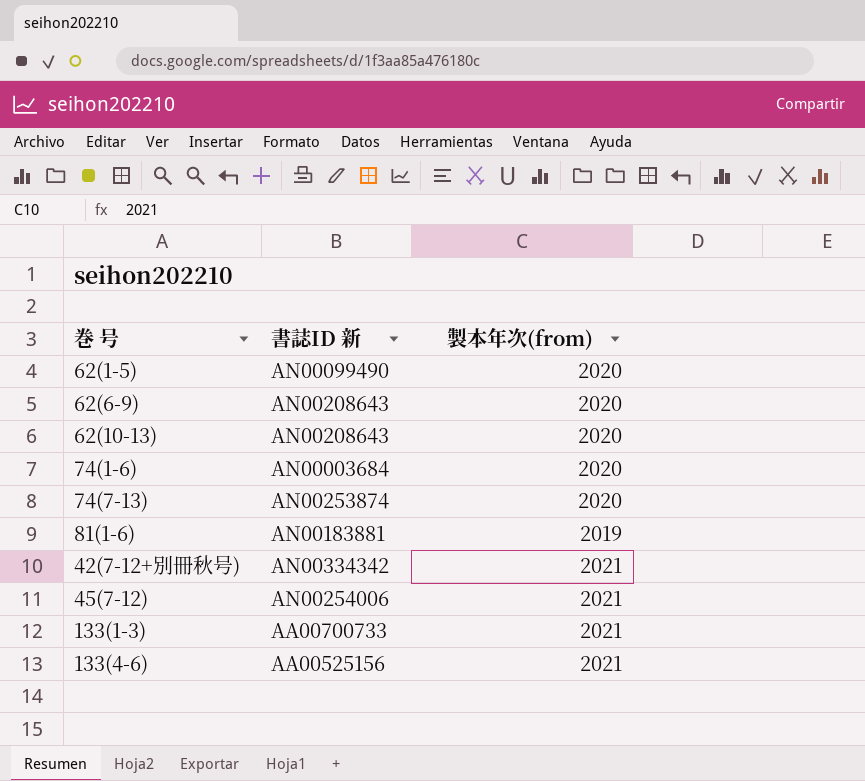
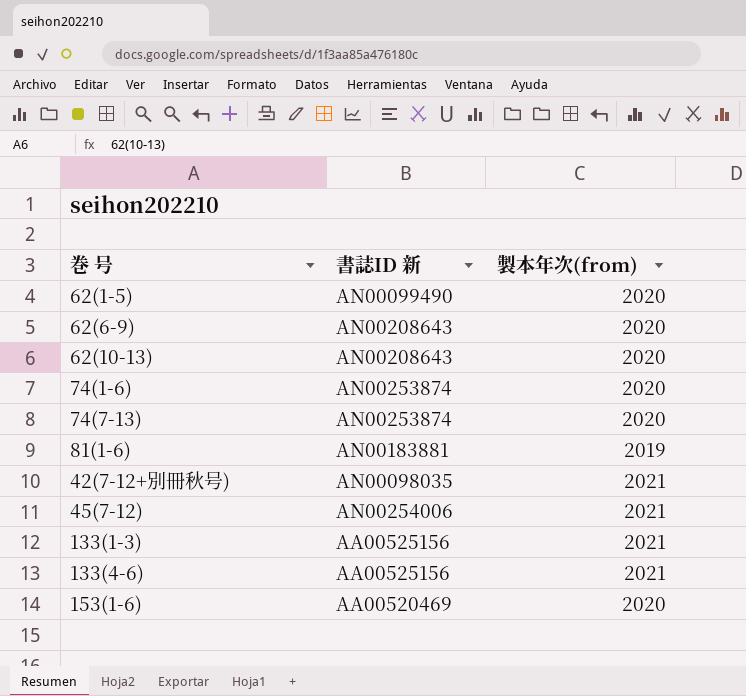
74(1-6) | 書誌ID 新: AN00003684 -> AN00253874
42(7-12+別冊秋号) | 書誌ID 新: AN00334342 -> AN00098035
133(1-3) | 書誌ID 新: AA00700733 -> AA00525156
row 153(1-6): none -> AA00520469 | 2020

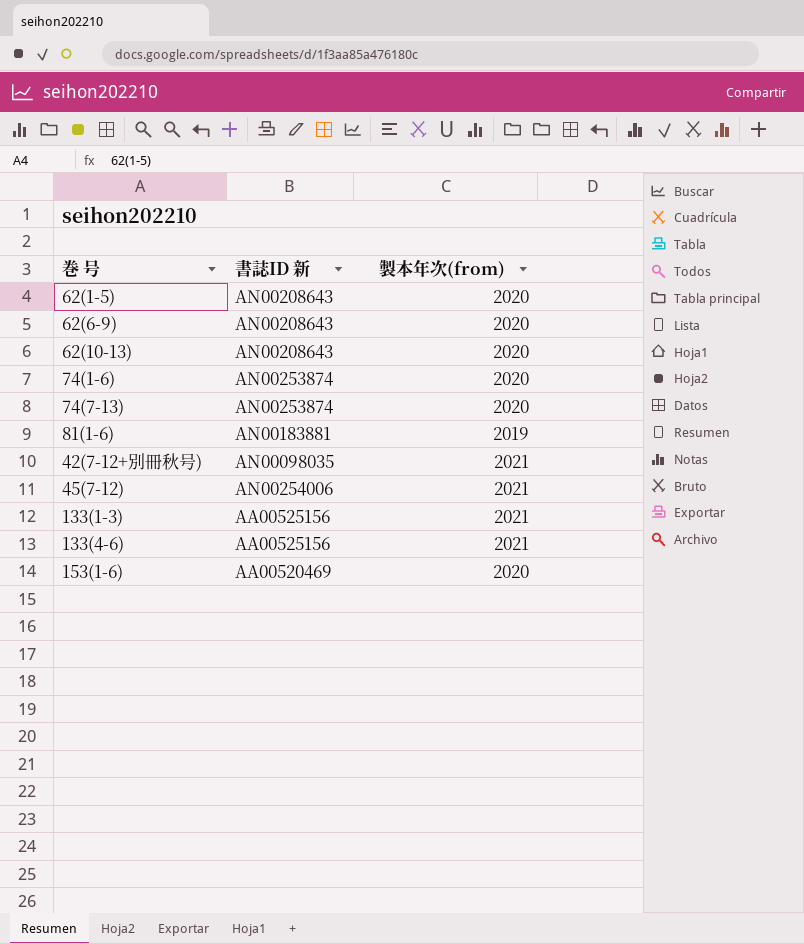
62(1-5) | 書誌ID 新: AN00099490 -> AN00208643

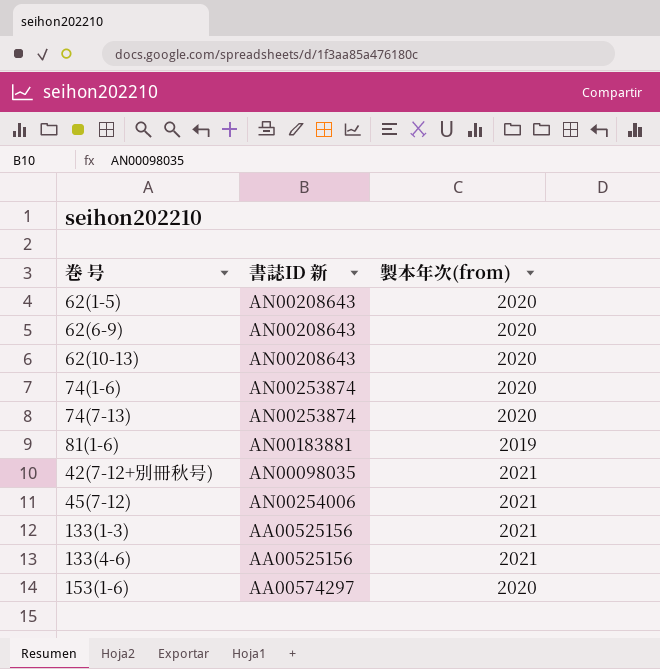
153(1-6) | 書誌ID 新: AA00520469 -> AA00574297

